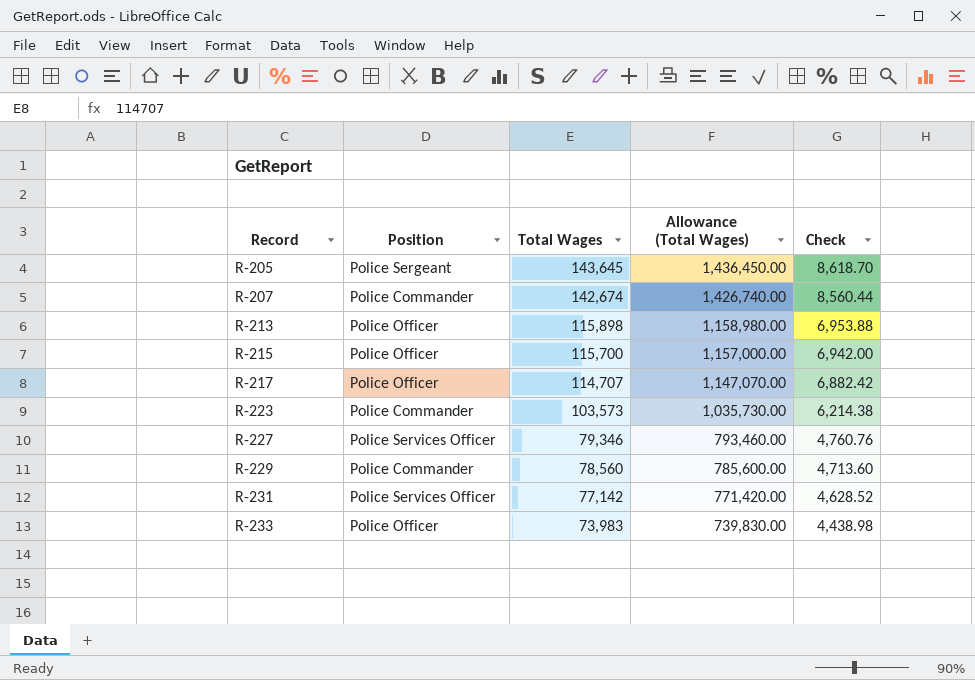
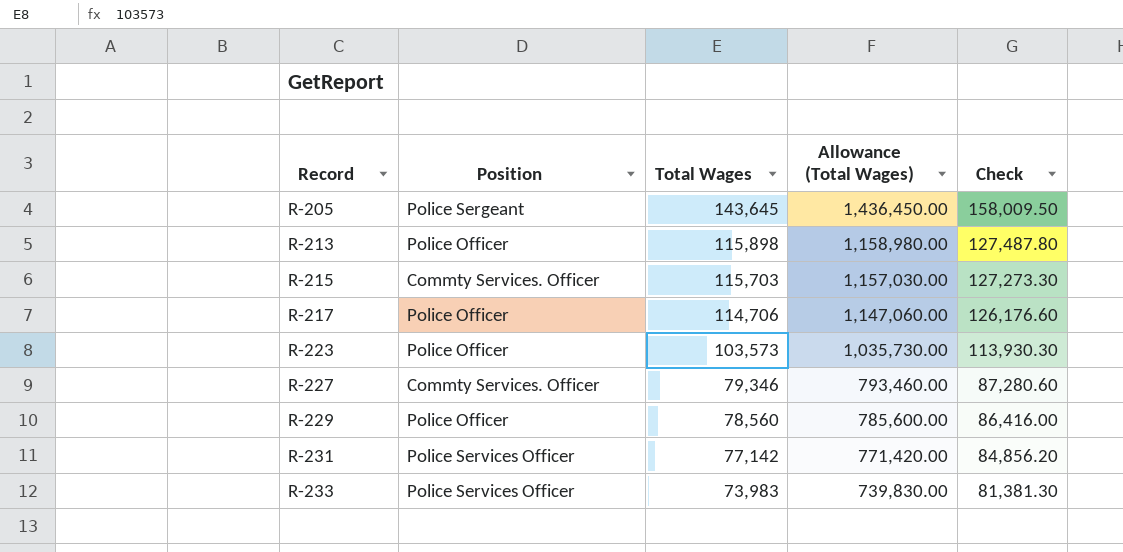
column Check | formula: [Total Wages] * 0.06 -> [Total Wages] * 1.1
row R-207: Police Commander | 142,674 | 1,426,740.00 | 8,560.44 -> none
R-215 | Position: Police Officer -> Commty Services. Officer
R-215 | Total Wages: 115,700 -> 115,703
R-215 | Allowance (Total Wages): 1,157,000.00 -> 1,157,030.00
R-217 | Total Wages: 114,707 -> 114,706
R-217 | Allowance (Total Wages): 1,147,070.00 -> 1,147,060.00
R-223 | Position: Police Commander -> Police Officer
R-227 | Position: Police Services Officer -> Commty Services. Officer
R-229 | Position: Police Commander -> Police Officer
R-233 | Position: Police Officer -> Police Services Officer

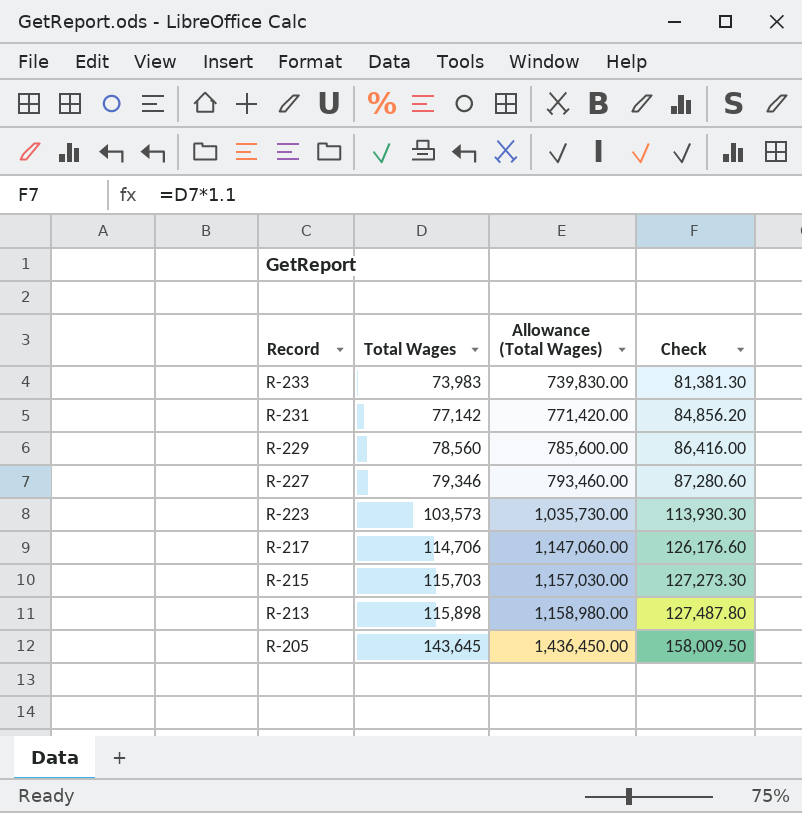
row order: Record ascending -> Record descending
column Position | position: 2 -> none

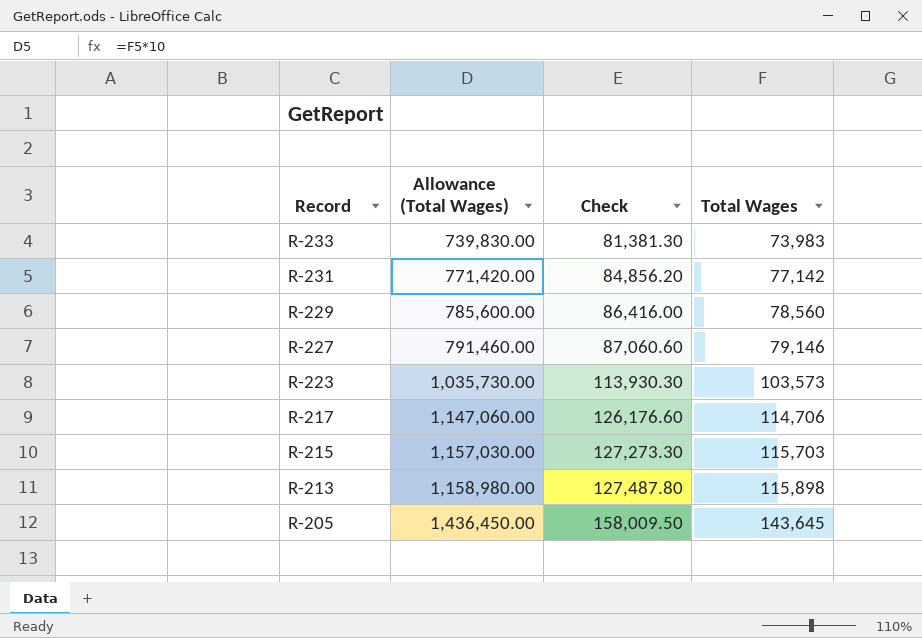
column Total Wages | position: 2 -> 4
R-227 | Allowance (Total Wages): 793,460.00 -> 791,460.00
R-227 | Check: 87,280.60 -> 87,060.60
R-227 | Total Wages: 79,346 -> 79,146

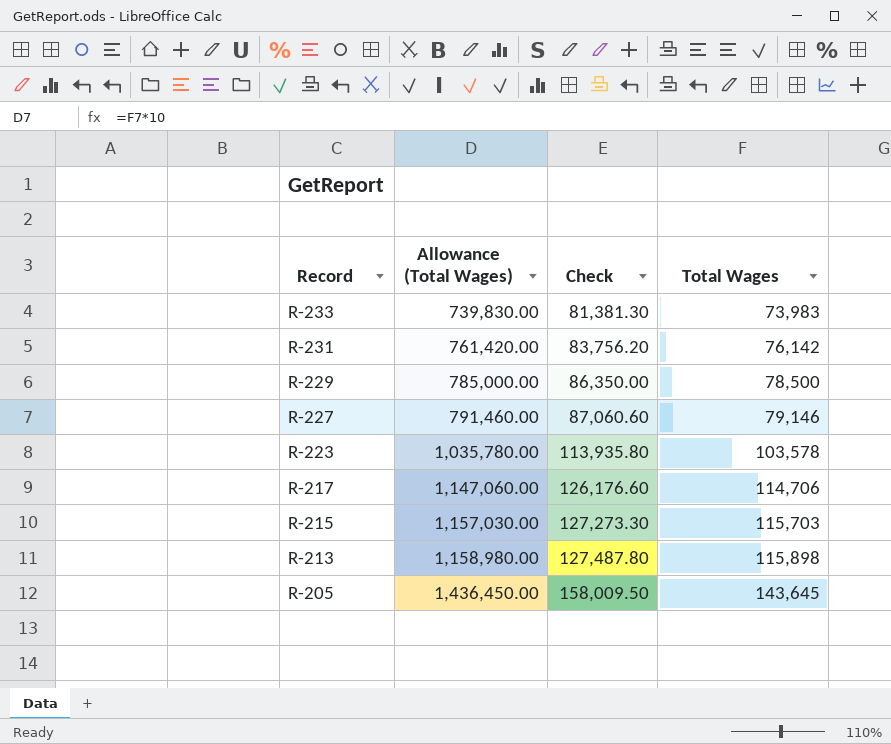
R-231 | Allowance (Total Wages): 771,420.00 -> 761,420.00
R-231 | Check: 84,856.20 -> 83,756.20
R-231 | Total Wages: 77,142 -> 76,142
R-229 | Allowance (Total Wages): 785,600.00 -> 785,000.00
R-229 | Check: 86,416.00 -> 86,350.00
R-229 | Total Wages: 78,560 -> 78,500
R-223 | Allowance (Total Wages): 1,035,730.00 -> 1,035,780.00
R-223 | Check: 113,930.30 -> 113,935.80
R-223 | Total Wages: 103,573 -> 103,578

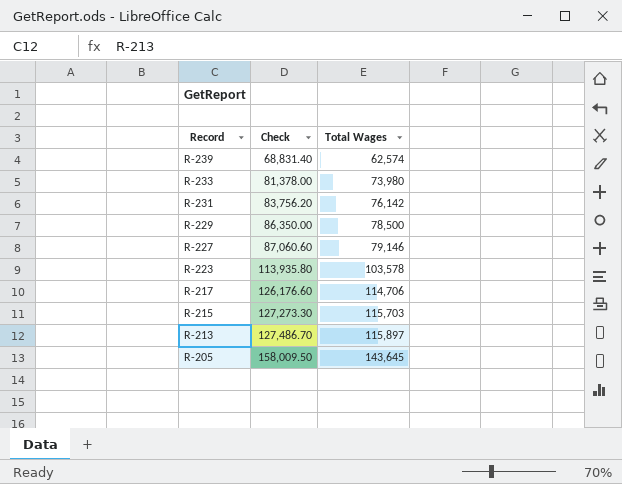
column Allowance (Total Wages) | formula: [Total Wages] * 10 -> none
row R-239: none -> 68,831.40 | 62,574
R-233 | Check: 81,381.30 -> 81,378.00
R-233 | Total Wages: 73,983 -> 73,980
R-213 | Check: 127,487.80 -> 127,486.70
R-213 | Total Wages: 115,898 -> 115,897

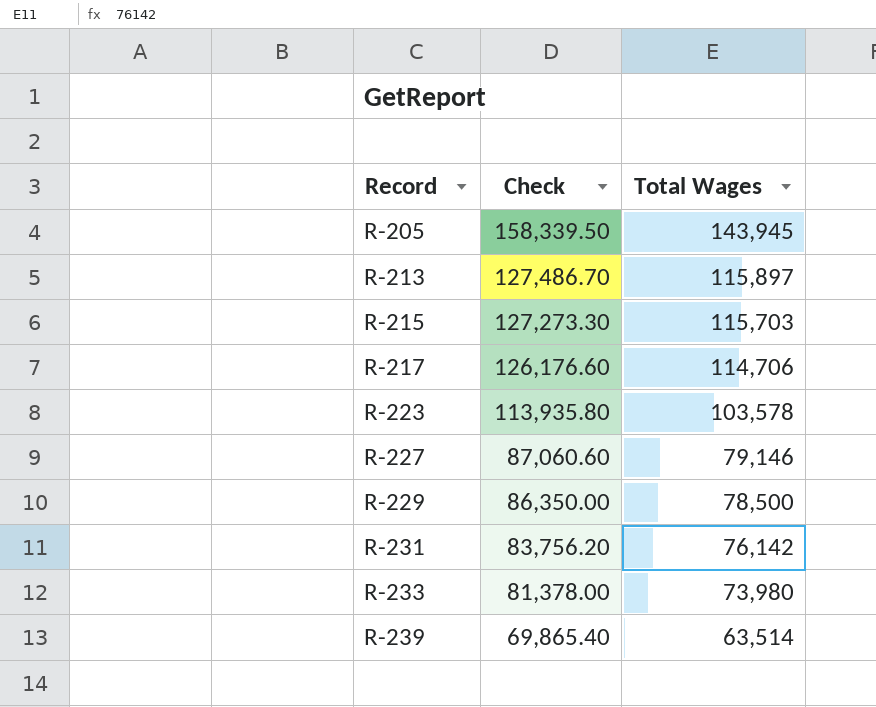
row order: Record descending -> Record ascending
R-205 | Check: 158,009.50 -> 158,339.50
R-205 | Total Wages: 143,645 -> 143,945
R-239 | Check: 68,831.40 -> 69,865.40
R-239 | Total Wages: 62,574 -> 63,514

